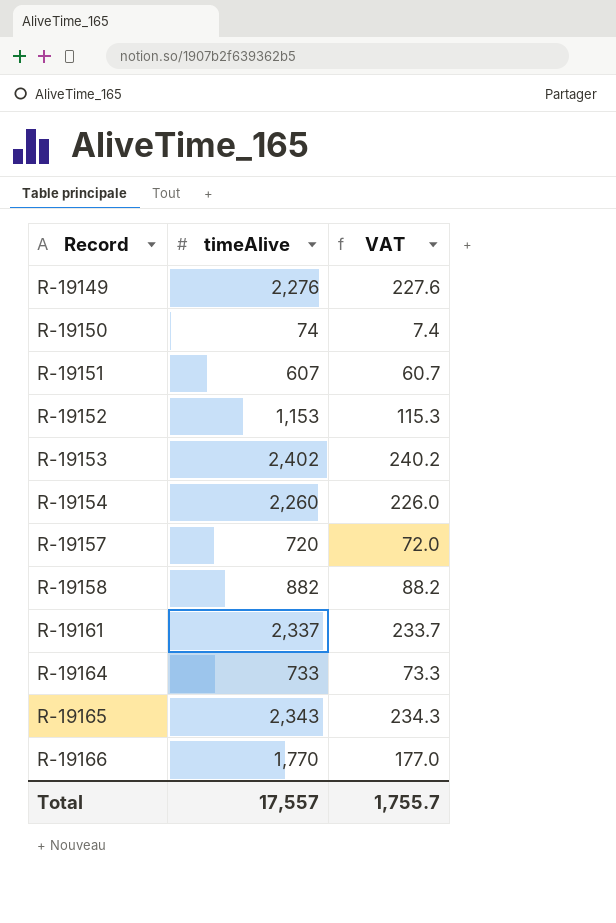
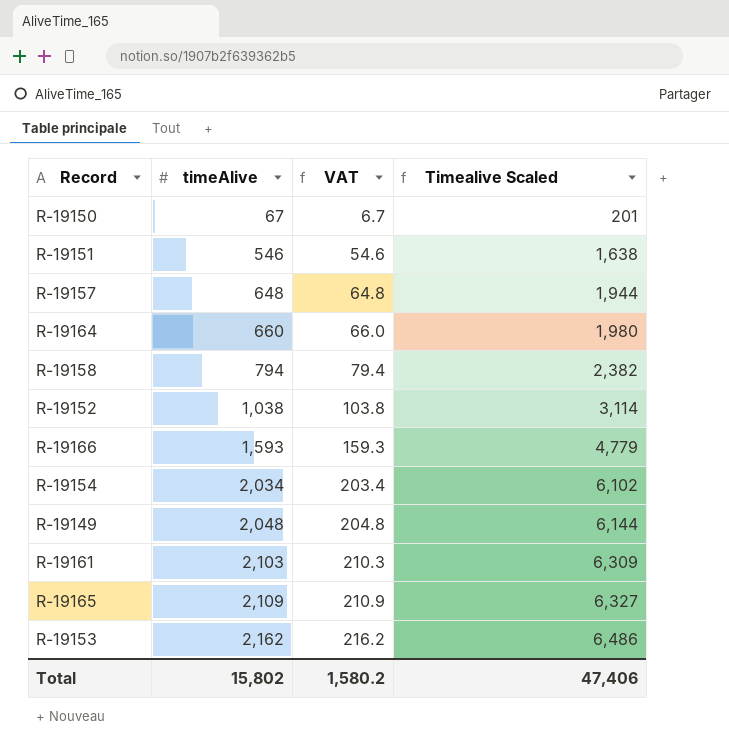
row order: Record ascending -> timeAlive ascending
column Timealive Scaled | formula: none -> [timeAlive] * 3
R-19150 | timeAlive: 74 -> 67
R-19150 | VAT: 7.4 -> 6.7
R-19151 | timeAlive: 607 -> 546
R-19151 | VAT: 60.7 -> 54.6
R-19157 | timeAlive: 720 -> 648
R-19157 | VAT: 72.0 -> 64.8
R-19164 | timeAlive: 733 -> 660
R-19164 | VAT: 73.3 -> 66.0
R-19158 | timeAlive: 882 -> 794
R-19158 | VAT: 88.2 -> 79.4
R-19152 | timeAlive: 1,153 -> 1,038
R-19152 | VAT: 115.3 -> 103.8
R-19166 | timeAlive: 1,770 -> 1,593
R-19166 | VAT: 177.0 -> 159.3
R-19154 | timeAlive: 2,260 -> 2,034
R-19154 | VAT: 226.0 -> 203.4
R-19149 | timeAlive: 2,276 -> 2,048
R-19149 | VAT: 227.6 -> 204.8
R-19161 | timeAlive: 2,337 -> 2,103
R-19161 | VAT: 233.7 -> 210.3
R-19165 | timeAlive: 2,343 -> 2,109
R-19165 | VAT: 234.3 -> 210.9
R-19153 | timeAlive: 2,402 -> 2,162
R-19153 | VAT: 240.2 -> 216.2
Total | timeAlive: 17,557 -> 15,802
Total | VAT: 1,755.7 -> 1,580.2

